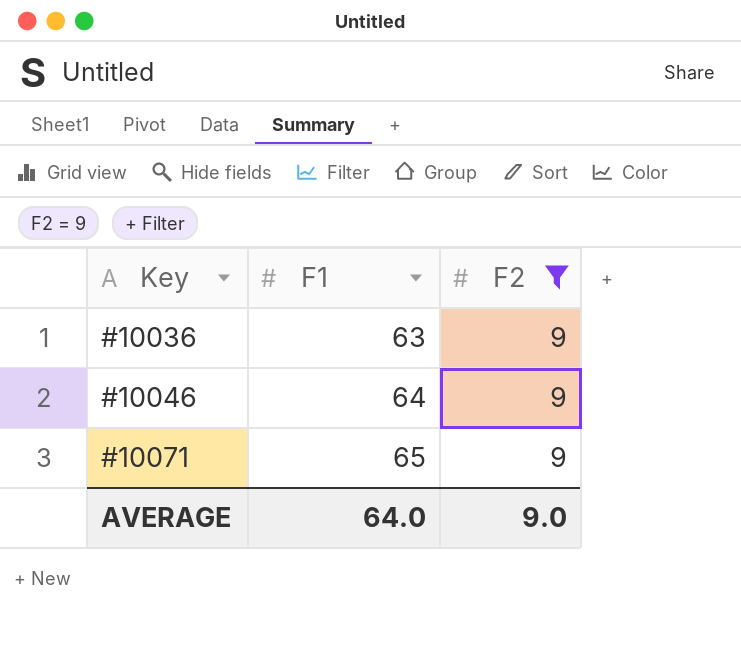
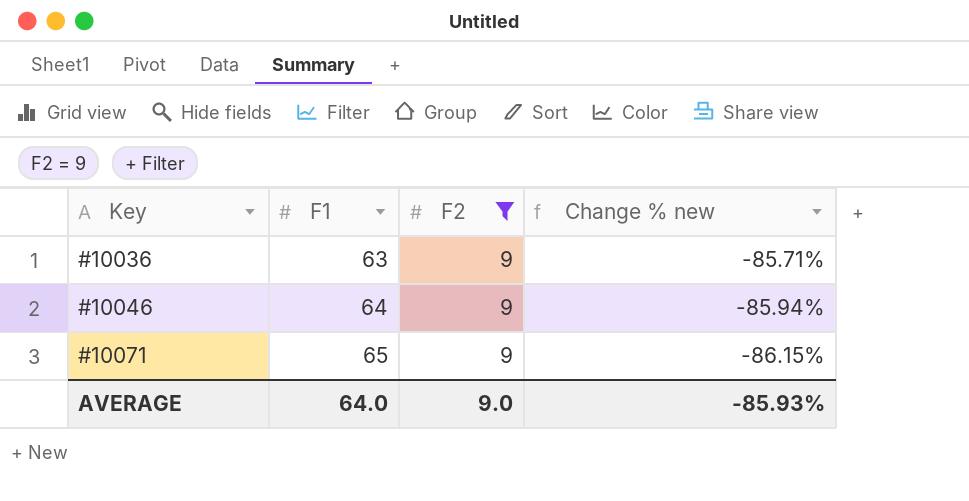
column Change % new | formula: none -> ([F2] - [F1]) / [F1]

